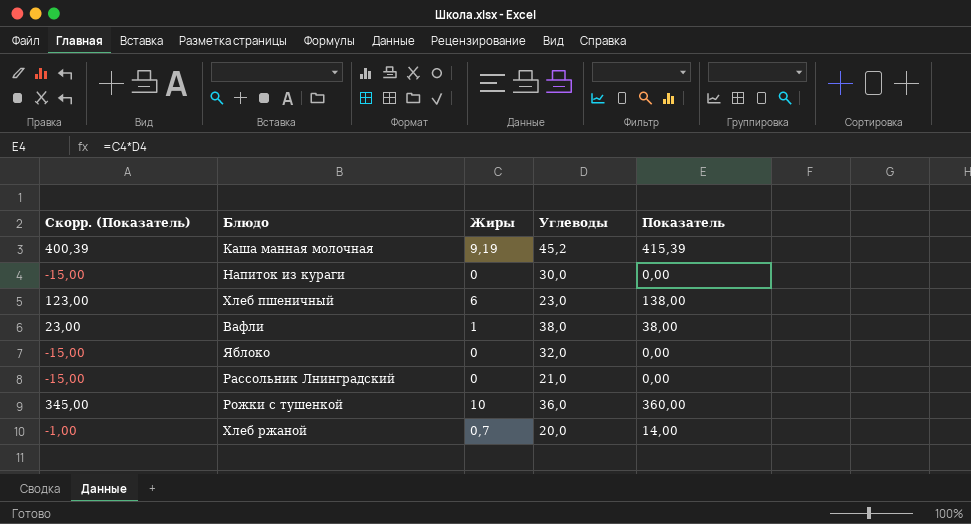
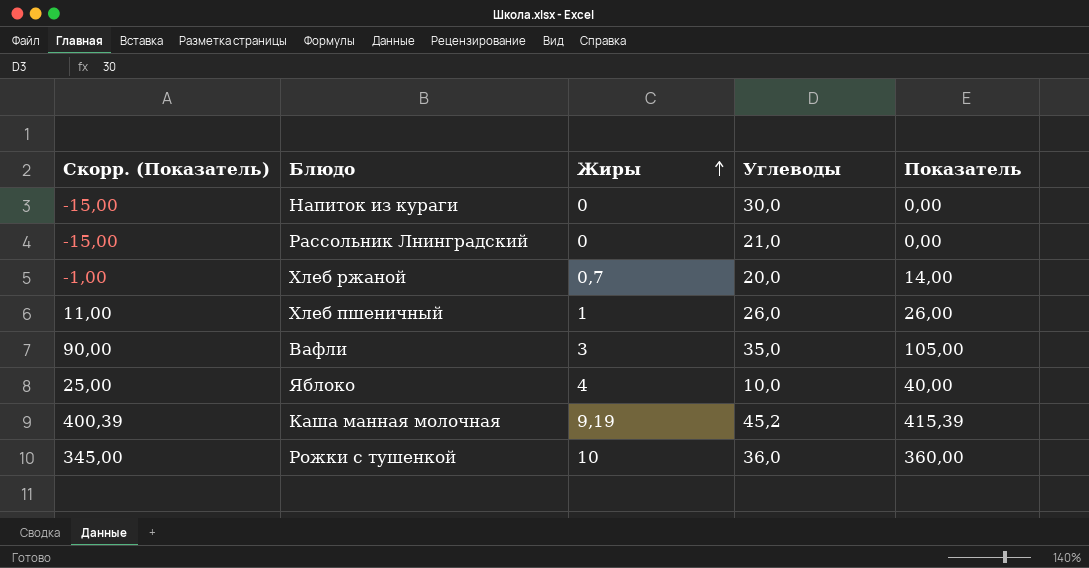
row order: none -> Жиры ascending
Хлеб пшеничный | Скорр. (Показатель): 123,00 -> 11,00
Хлеб пшеничный | Жиры: 6 -> 1
Хлеб пшеничный | Углеводы: 23,0 -> 26,0
Хлеб пшеничный | Показатель: 138,00 -> 26,00
Вафли | Скорр. (Показатель): 23,00 -> 90,00
Вафли | Жиры: 1 -> 3
Вафли | Углеводы: 38,0 -> 35,0
Вафли | Показатель: 38,00 -> 105,00
Яблоко | Скорр. (Показатель): -15,00 -> 25,00
Яблоко | Жиры: 0 -> 4
Яблоко | Углеводы: 32,0 -> 10,0
Яблоко | Показатель: 0,00 -> 40,00

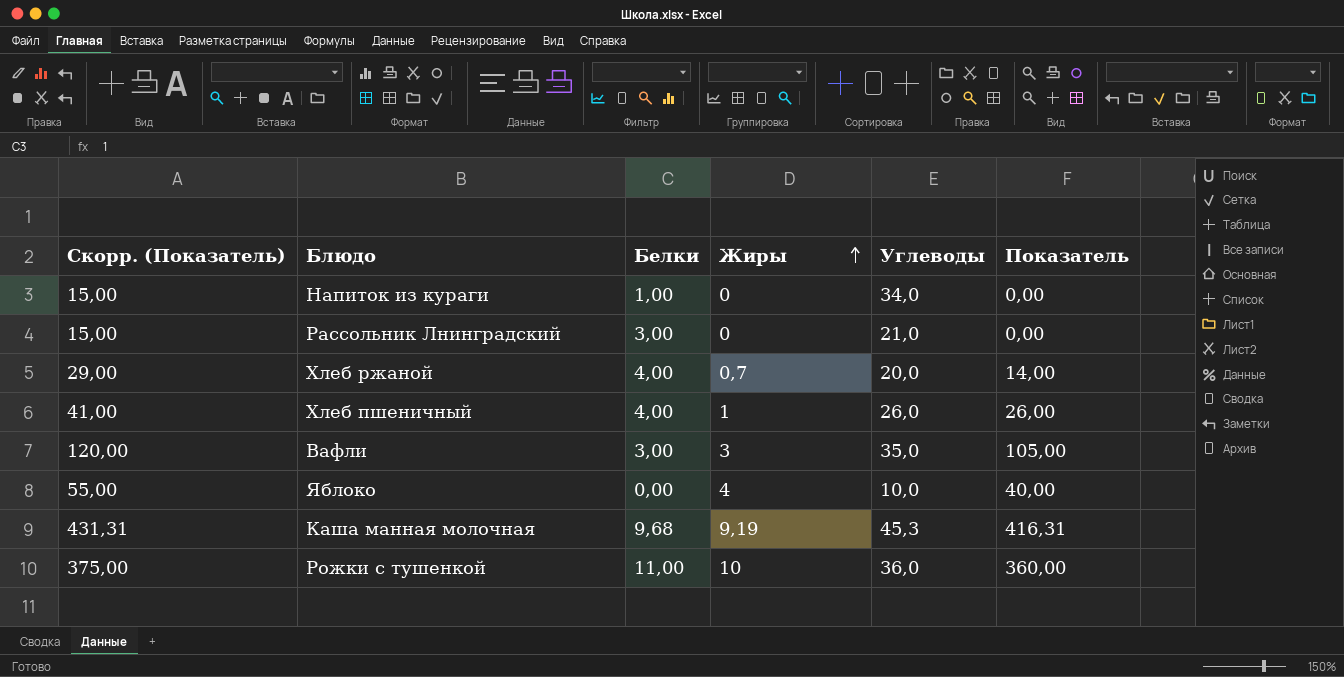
column Скорр. (Показатель) | formula: [Показатель] - 15 -> [Показатель] + 15
column Белки | position: none -> 3
Напиток из кураги | Углеводы: 30,0 -> 34,0
Каша манная молочная | Углеводы: 45,2 -> 45,3
Каша манная молочная | Показатель: 415,39 -> 416,31

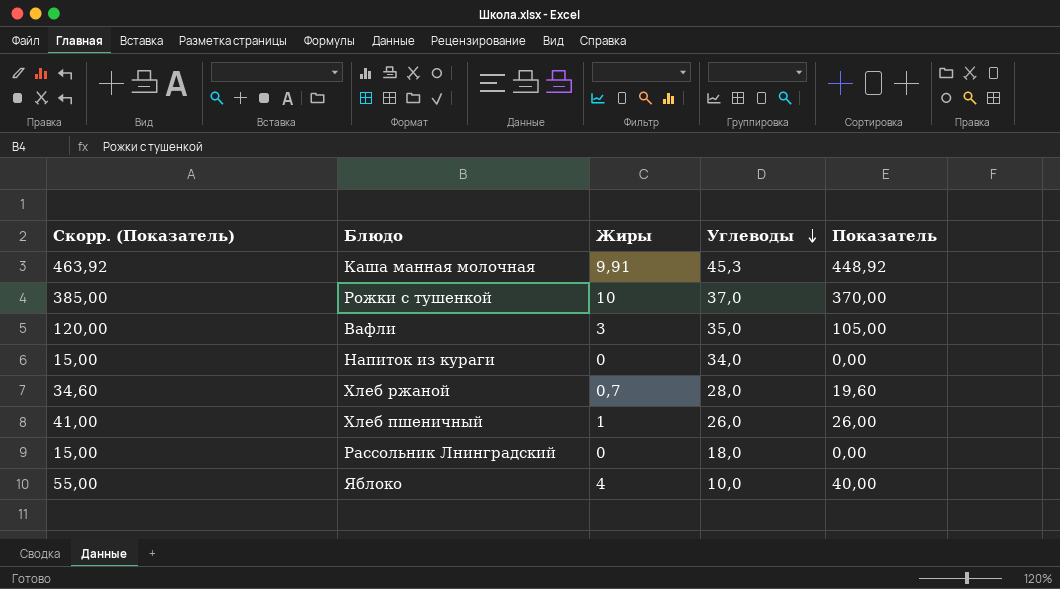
row order: Жиры ascending -> Углеводы descending
column Белки | position: 3 -> none
Каша манная молочная | Скорр. (Показатель): 431,31 -> 463,92
Каша манная молочная | Жиры: 9,19 -> 9,91
Каша манная молочная | Показатель: 416,31 -> 448,92
Рожки с тушенкой | Скорр. (Показатель): 375,00 -> 385,00
Рожки с тушенкой | Углеводы: 36,0 -> 37,0
Рожки с тушенкой | Показатель: 360,00 -> 370,00
Хлеб ржаной | Скорр. (Показатель): 29,00 -> 34,60
Хлеб ржаной | Углеводы: 20,0 -> 28,0
Хлеб ржаной | Показатель: 14,00 -> 19,60
Рассольник Лнинградский | Углеводы: 21,0 -> 18,0

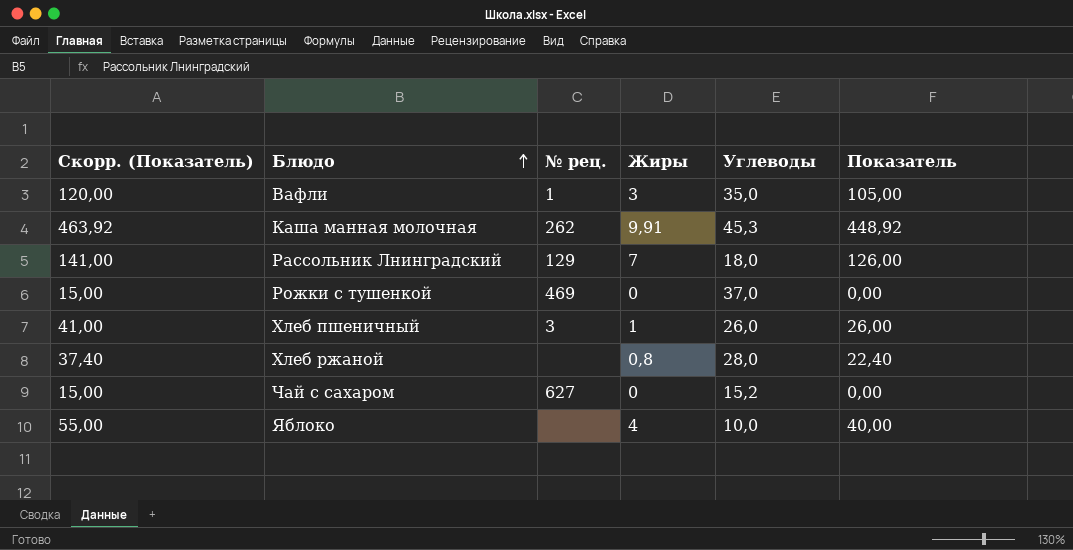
row order: Углеводы descending -> Блюдо ascending
column № рец. | position: none -> 3
row Напиток из кураги: 15,00 | 0 | 34,0 | 0,00 -> none
Рассольник Лнинградский | Скорр. (Показатель): 15,00 -> 141,00
Рассольник Лнинградский | Жиры: 0 -> 7
Рассольник Лнинградский | Показатель: 0,00 -> 126,00
Рожки с тушенкой | Скорр. (Показатель): 385,00 -> 15,00
Рожки с тушенкой | Жиры: 10 -> 0
Рожки с тушенкой | Показатель: 370,00 -> 0,00
Хлеб ржаной | Скорр. (Показатель): 34,60 -> 37,40
Хлеб ржаной | Жиры: 0,7 -> 0,8
Хлеб ржаной | Показатель: 19,60 -> 22,40
row Чай с сахаром: none -> 15,00 | 627 | 0 | 15,2 | 0,00

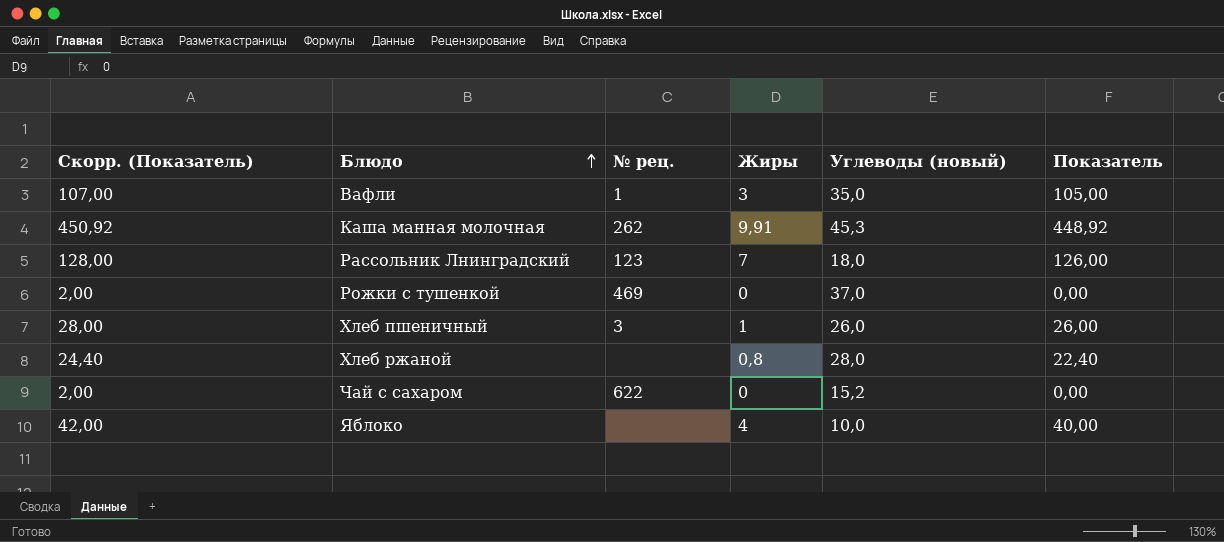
column Скорр. (Показатель) | formula: [Показатель] + 15 -> [Показатель] + 2
column name: Углеводы -> Углеводы (новый)
Рассольник Лнинградский | № рец.: 129 -> 123
Чай с сахаром | № рец.: 627 -> 622

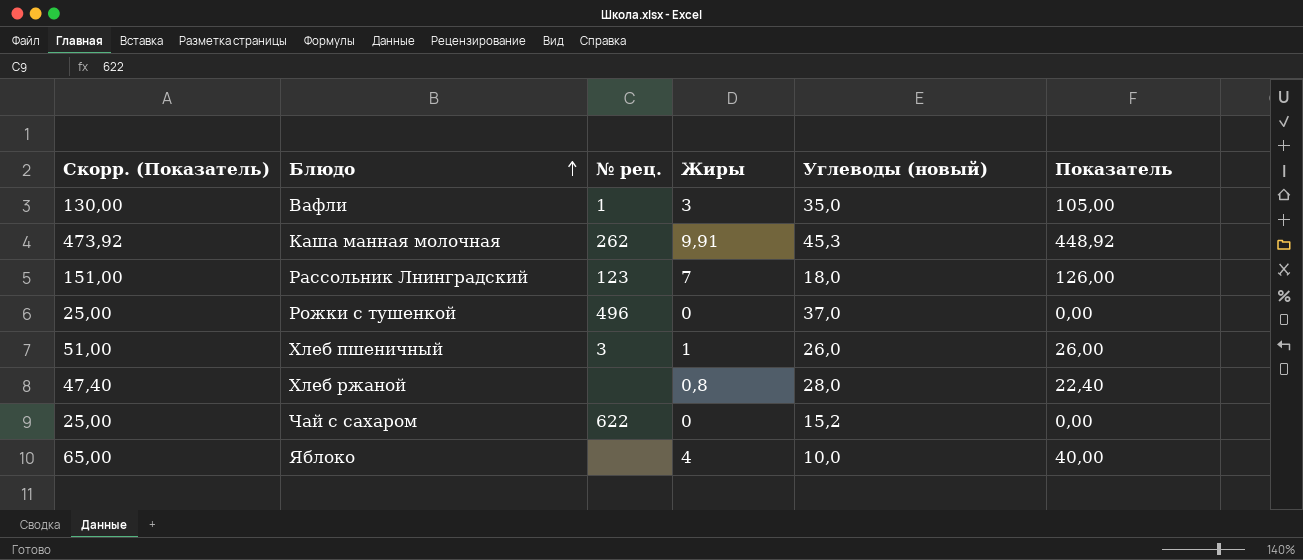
column Скорр. (Показатель) | formula: [Показатель] + 2 -> [Показатель] + 25
Рожки с тушенкой | № рец.: 469 -> 496

